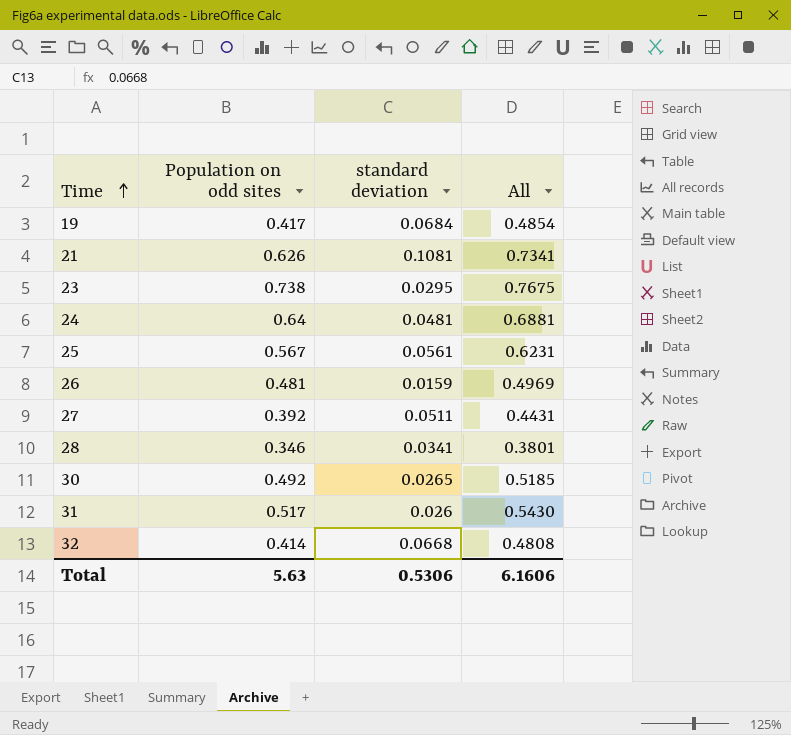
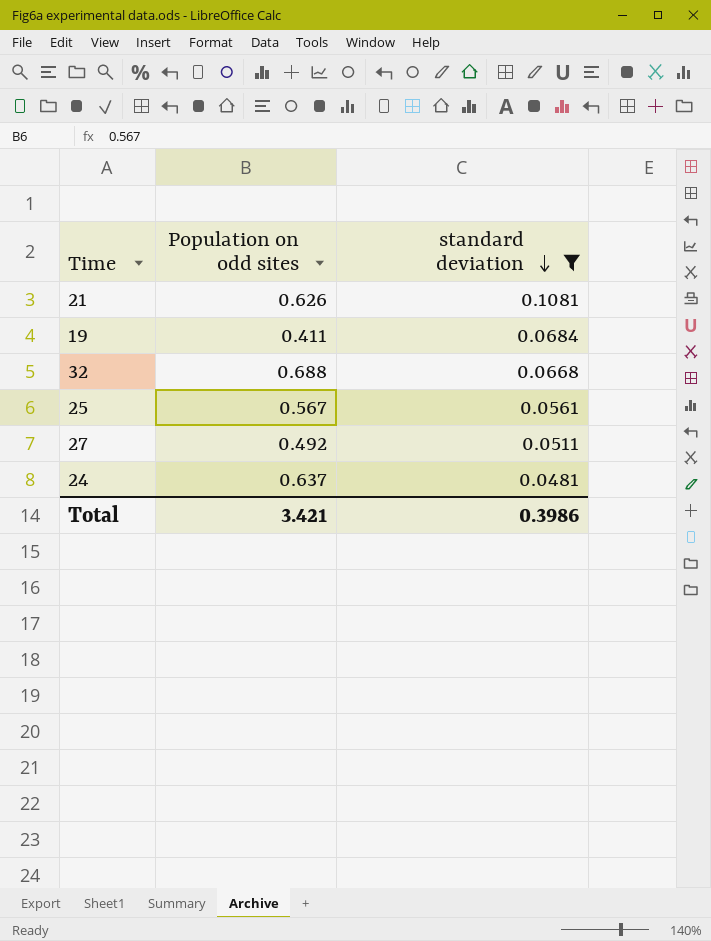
filter: none -> standard deviation >= 0.0481
row order: Time ascending -> standard deviation descending
column All | formula: [Population on odd sites] + [standard deviation] -> none
19 | Population on odd sites: 0.417 -> 0.411
32 | Population on odd sites: 0.414 -> 0.688
27 | Population on odd sites: 0.392 -> 0.492
24 | Population on odd sites: 0.64 -> 0.637
Total | Population on odd sites: 5.63 -> 3.421
Total | standard deviation: 0.5306 -> 0.3986

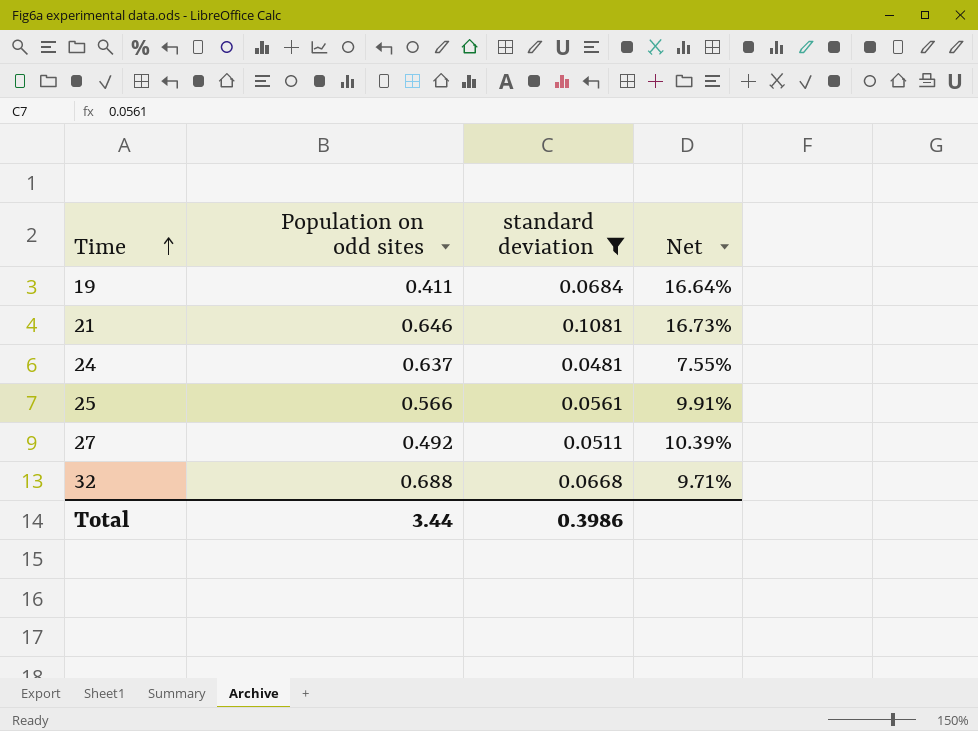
row order: standard deviation descending -> Time ascending
column Net | formula: none -> [standard deviation] / [Population on odd sites]
21 | Population on odd sites: 0.626 -> 0.646
25 | Population on odd sites: 0.567 -> 0.566
Total | Population on odd sites: 3.421 -> 3.44

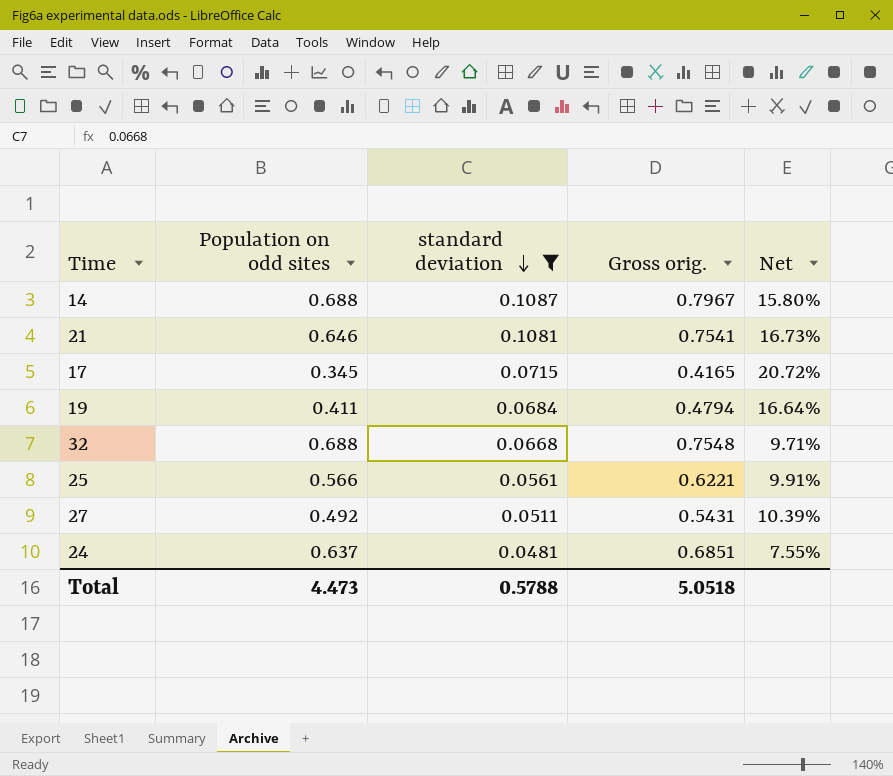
row order: Time ascending -> standard deviation descending
column Gross orig. | formula: none -> [Population on odd sites] + [standard deviation]
row 14: none -> 0.688 | 0.1087 | 0.7967 | 15.80%
row 17: none -> 0.345 | 0.0715 | 0.4165 | 20.72%
Total | Population on odd sites: 3.44 -> 4.473
Total | standard deviation: 0.3986 -> 0.5788

